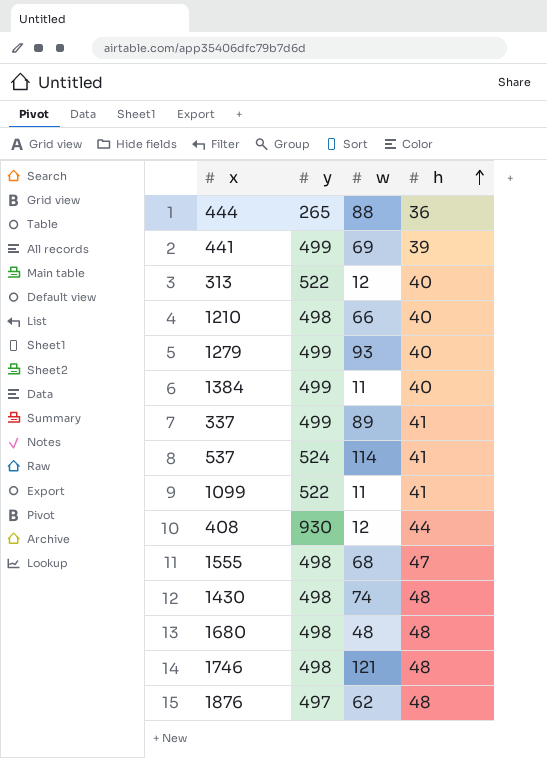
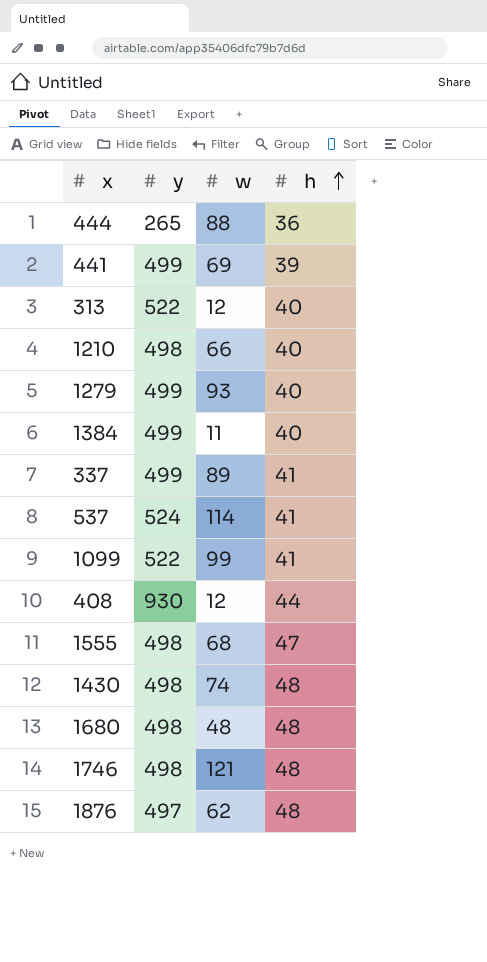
1099 | w: 11 -> 99

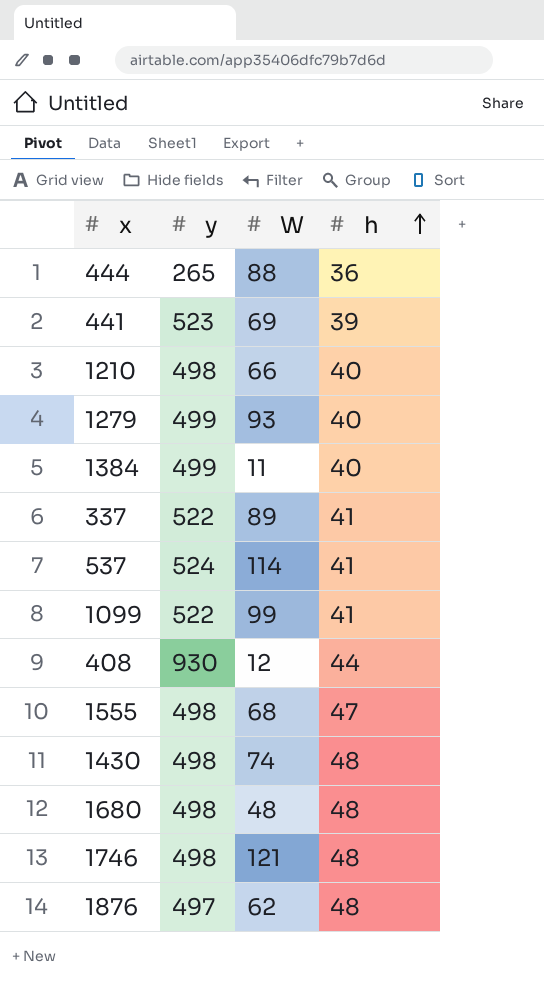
column name: w -> W
row 313: 522 | 12 | 40 -> none
441 | y: 499 -> 523
337 | y: 499 -> 522

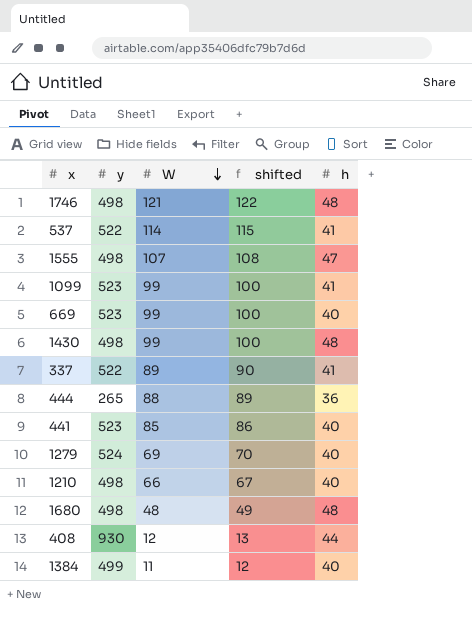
row order: h ascending -> W descending
column shifted | formula: none -> [W] + 1
row 1876: 497 | 62 | 48 -> none
537 | y: 524 -> 522
1555 | W: 68 -> 107
1099 | y: 522 -> 523
row 669: none -> 523 | 99 | 100 | 40
1430 | W: 74 -> 99
441 | W: 69 -> 85
441 | h: 39 -> 40
1279 | y: 499 -> 524
1279 | W: 93 -> 69

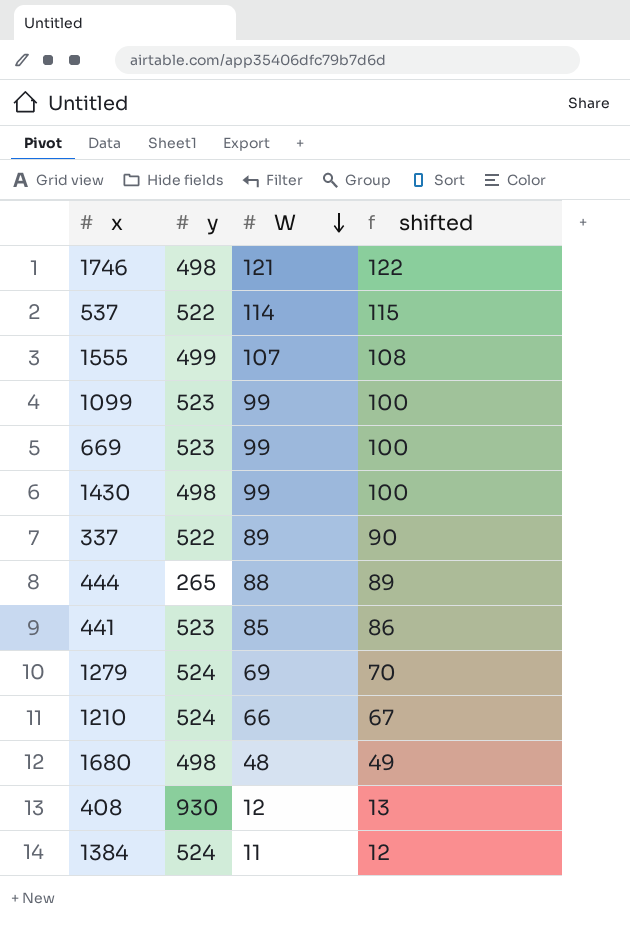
column h | position: 5 -> none
1555 | y: 498 -> 499
1210 | y: 498 -> 524
1384 | y: 499 -> 524

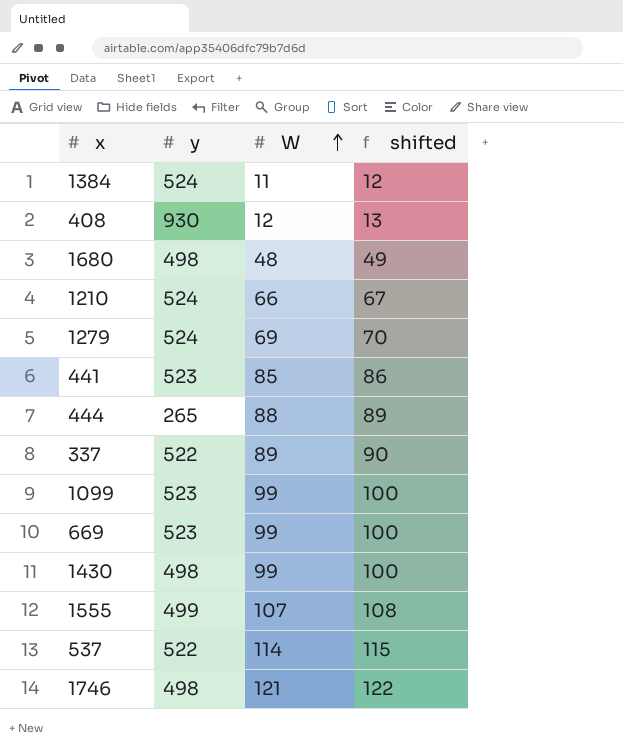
row order: W descending -> W ascending

